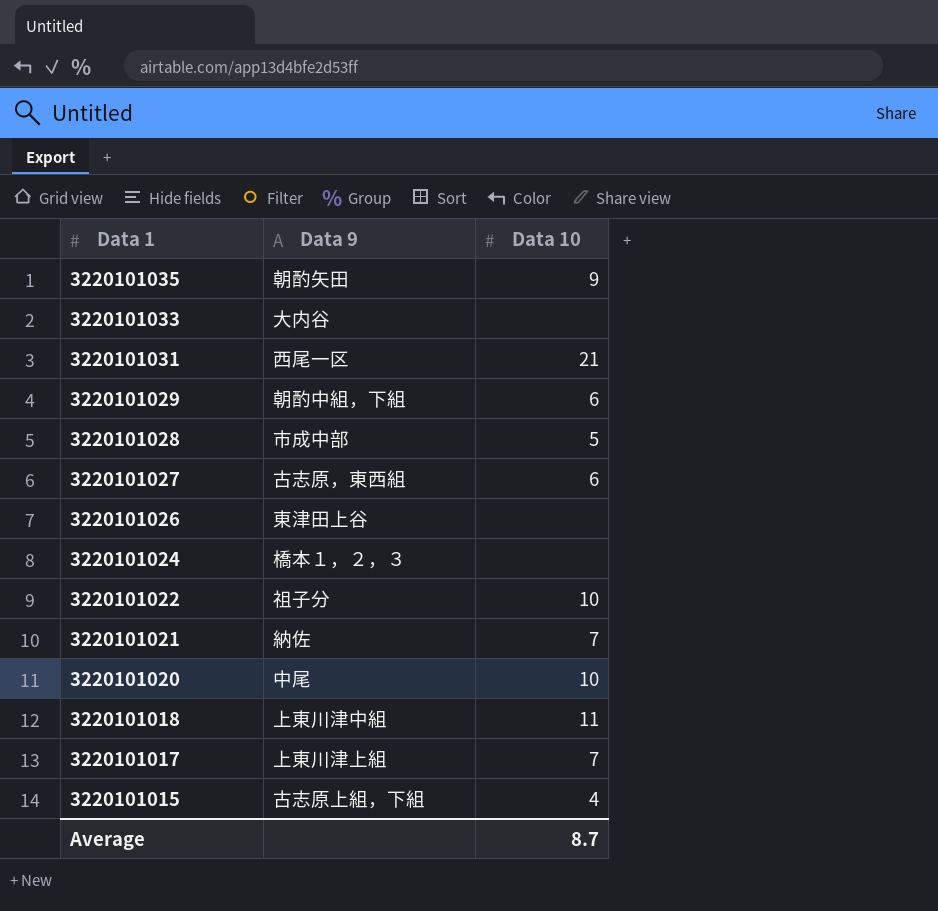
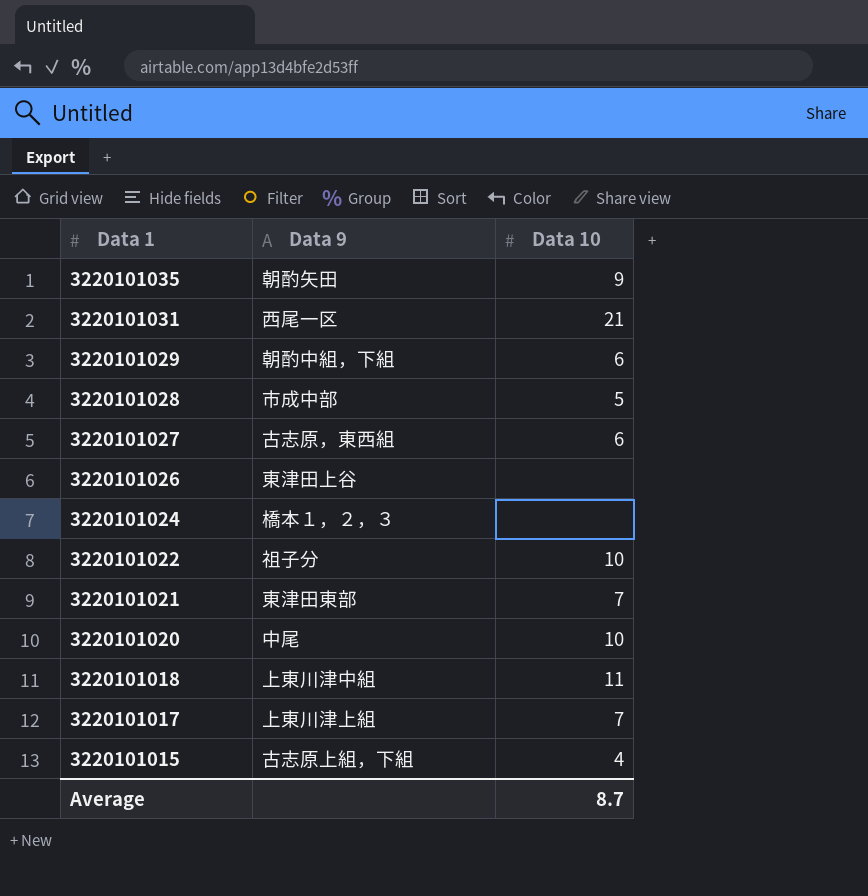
row 3220101033: 大内谷 | none -> none
3220101021 | Data 9: 納佐 -> 東津田東部

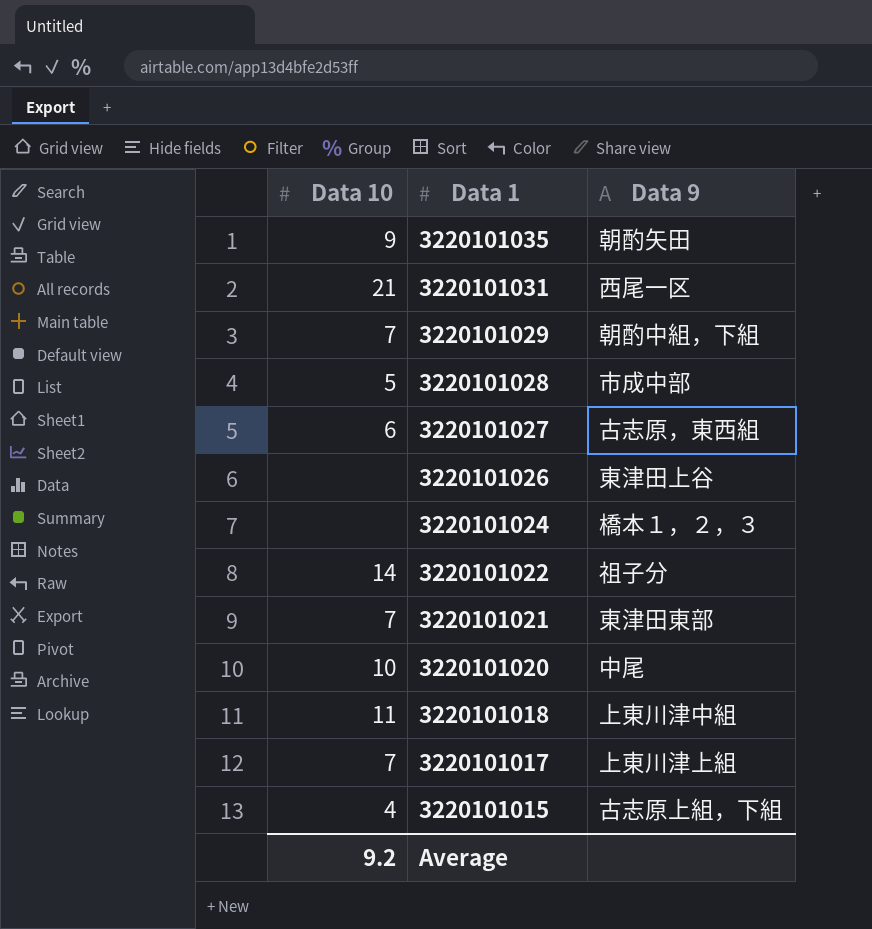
column Data 10 | position: 3 -> 1
3220101029 | Data 10: 6 -> 7
3220101022 | Data 10: 10 -> 14
Average | Data 10: 8.7 -> 9.2

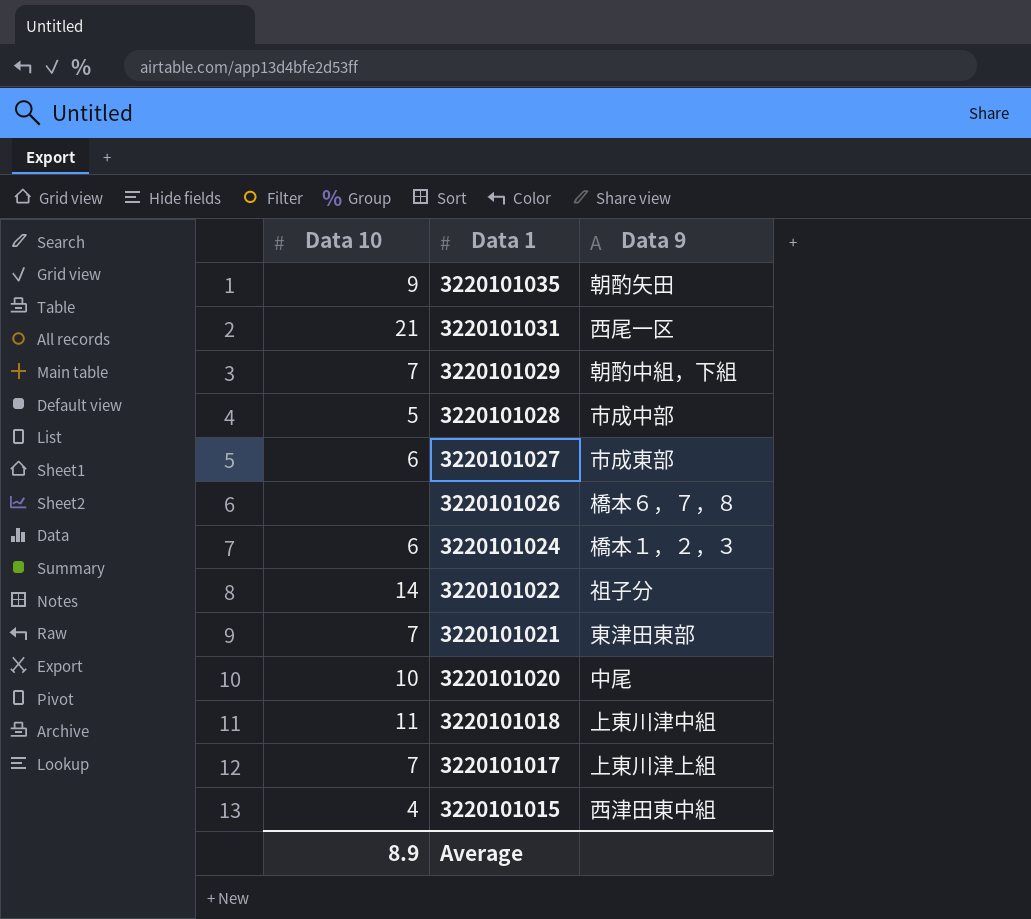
3220101027 | Data 9: 古志原，東西組 -> 市成東部
3220101026 | Data 9: 東津田上谷 -> 橋本６，７，８
3220101024 | Data 10: none -> 6
3220101015 | Data 9: 古志原上組，下組 -> 西津田東中組
Average | Data 10: 9.2 -> 8.9

